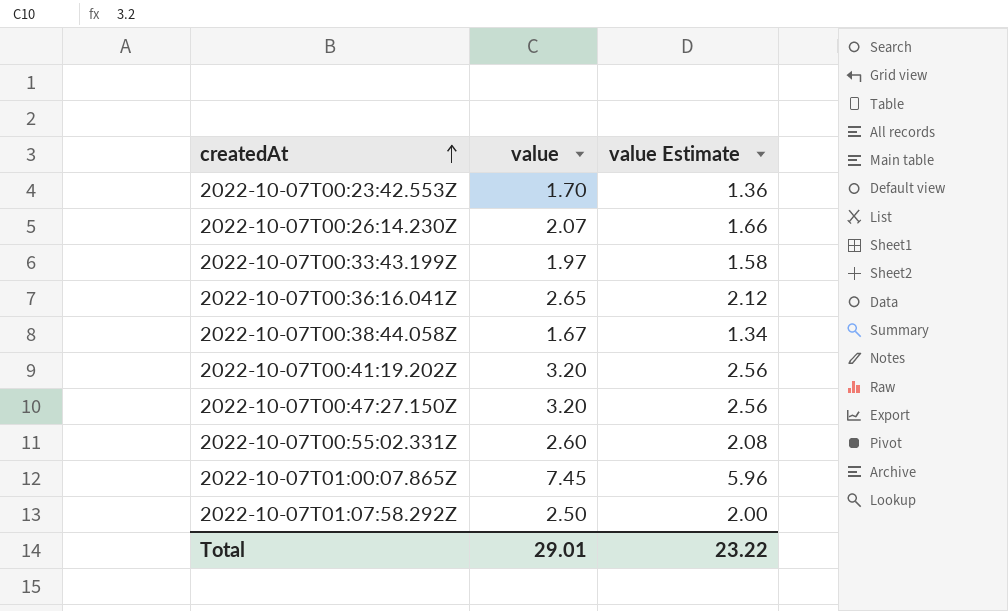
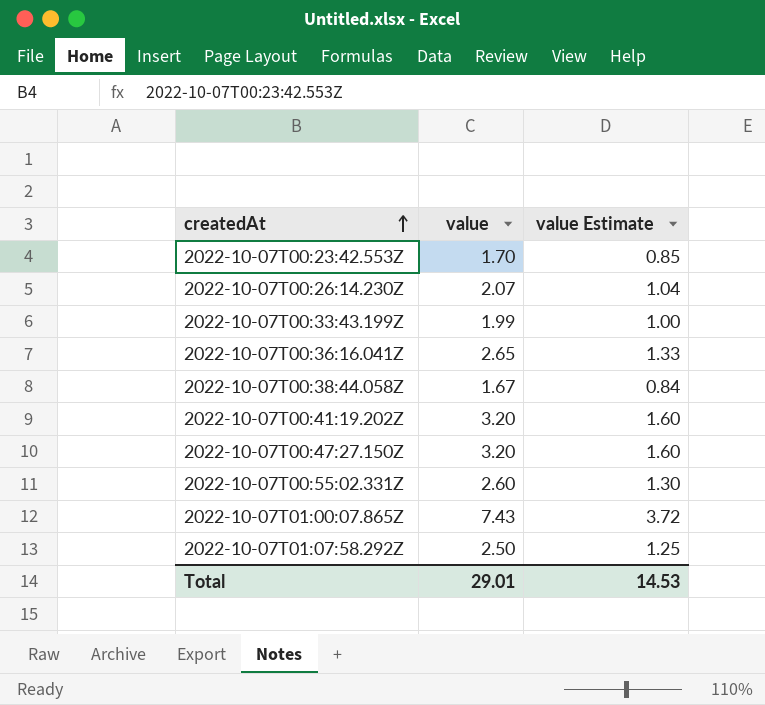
column value Estimate | formula: [value] * 0.8 -> [value] * 0.5
2022-10-07T00:33:43.199Z | value: 1.97 -> 1.99
2022-10-07T01:00:07.865Z | value: 7.45 -> 7.43
Total | value Estimate: 23.22 -> 14.53

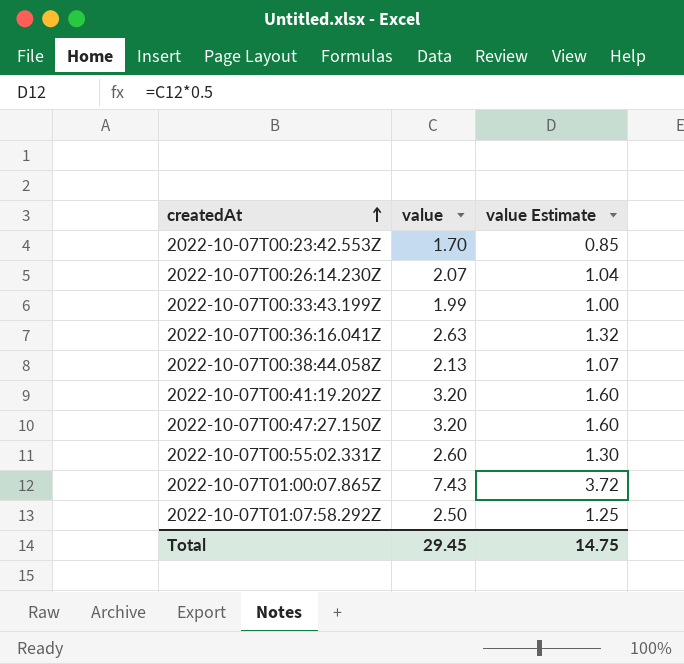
2022-10-07T00:36:16.041Z | value: 2.65 -> 2.63
2022-10-07T00:36:16.041Z | value Estimate: 1.33 -> 1.32
2022-10-07T00:38:44.058Z | value: 1.67 -> 2.13
2022-10-07T00:38:44.058Z | value Estimate: 0.84 -> 1.07
Total | value: 29.01 -> 29.45
Total | value Estimate: 14.53 -> 14.75

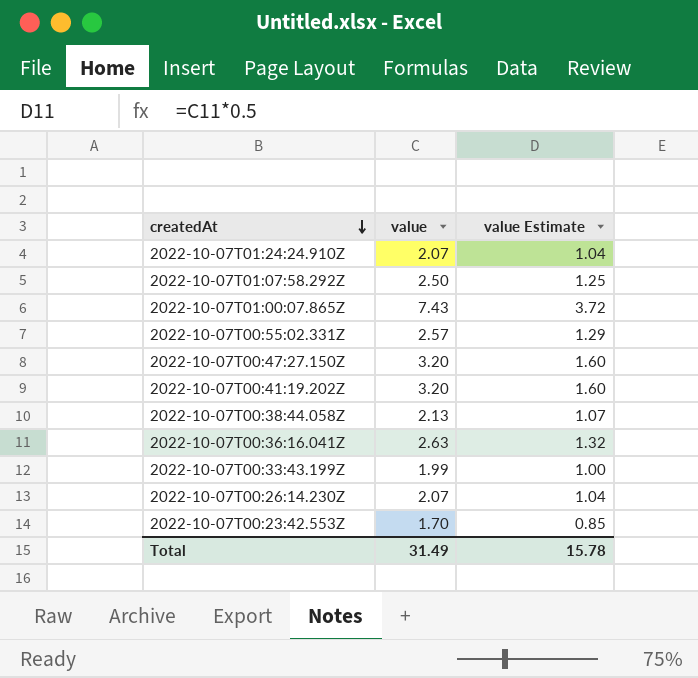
row order: createdAt ascending -> createdAt descending
row 2022-10-07T01:24:24.910Z: none -> 2.07 | 1.04
2022-10-07T00:55:02.331Z | value: 2.60 -> 2.57
2022-10-07T00:55:02.331Z | value Estimate: 1.30 -> 1.29
Total | value: 29.45 -> 31.49
Total | value Estimate: 14.75 -> 15.78

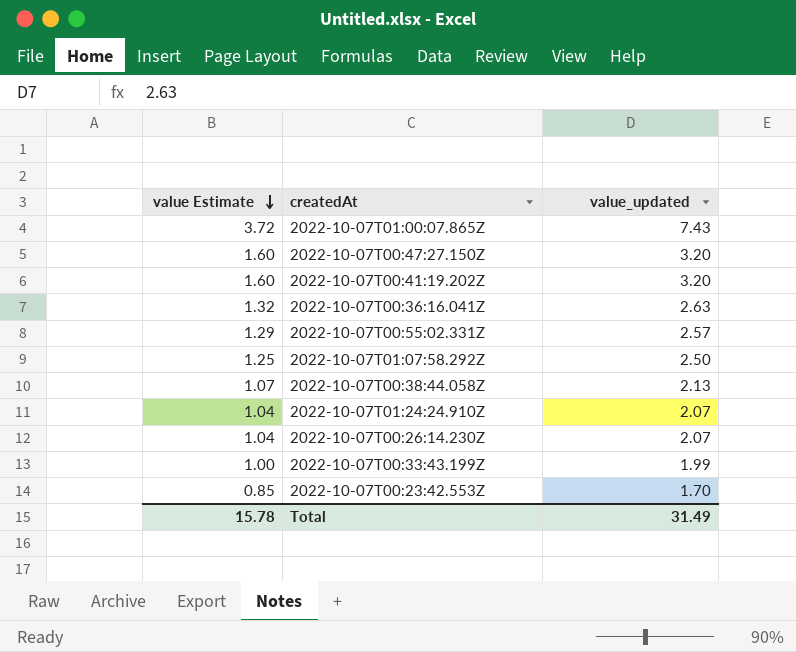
row order: createdAt descending -> value Estimate descending
column value Estimate | position: 3 -> 1
column name: value -> value_updated

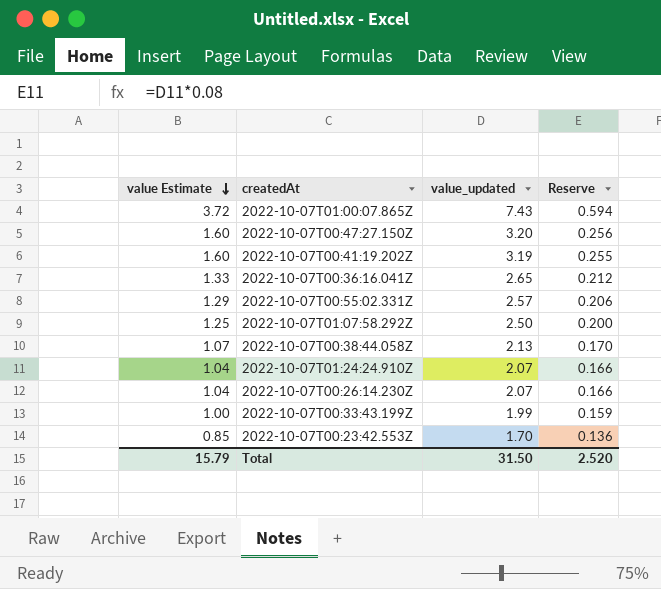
column Reserve | formula: none -> [value_updated] * 0.08
2022-10-07T00:41:19.202Z | value_updated: 3.20 -> 3.19
2022-10-07T00:36:16.041Z | value Estimate: 1.32 -> 1.33
2022-10-07T00:36:16.041Z | value_updated: 2.63 -> 2.65
Total | value Estimate: 15.78 -> 15.79
Total | value_updated: 31.49 -> 31.50

